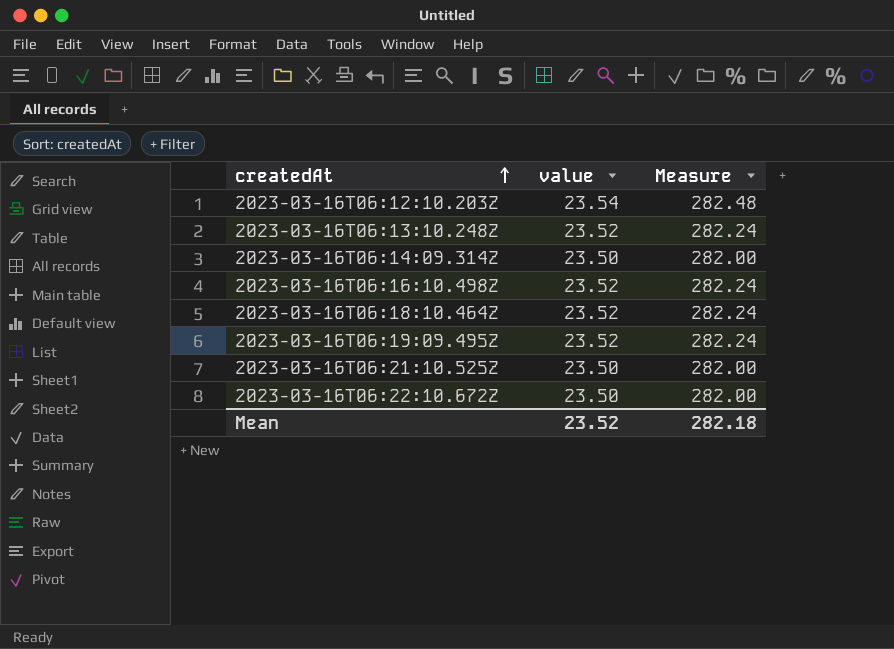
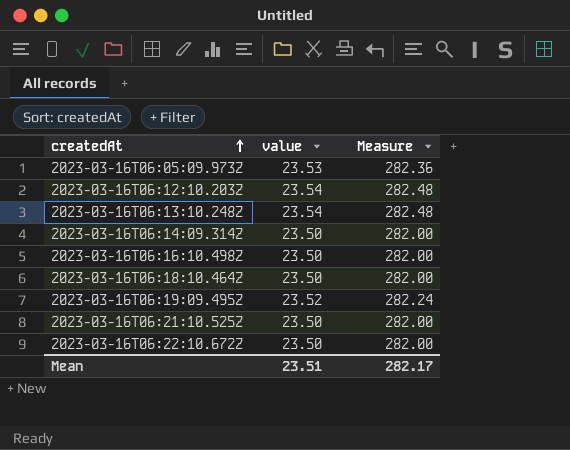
row 2023-03-16T06:05:09.973Z: none -> 23.53 | 282.36
2023-03-16T06:13:10.248Z | value: 23.52 -> 23.54
2023-03-16T06:13:10.248Z | Measure: 282.24 -> 282.48
2023-03-16T06:16:10.498Z | value: 23.52 -> 23.50
2023-03-16T06:16:10.498Z | Measure: 282.24 -> 282.00
2023-03-16T06:18:10.464Z | value: 23.52 -> 23.50
2023-03-16T06:18:10.464Z | Measure: 282.24 -> 282.00
Mean | value: 23.52 -> 23.51
Mean | Measure: 282.18 -> 282.17

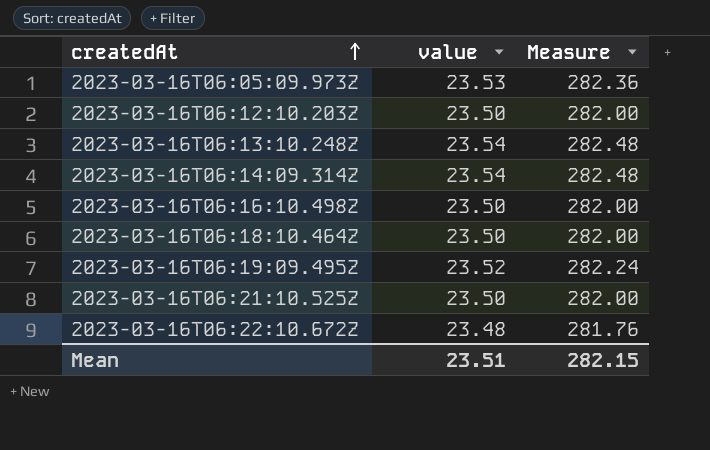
2023-03-16T06:12:10.203Z | value: 23.54 -> 23.50
2023-03-16T06:12:10.203Z | Measure: 282.48 -> 282.00
2023-03-16T06:14:09.314Z | value: 23.50 -> 23.54
2023-03-16T06:14:09.314Z | Measure: 282.00 -> 282.48
2023-03-16T06:22:10.672Z | value: 23.50 -> 23.48
2023-03-16T06:22:10.672Z | Measure: 282.00 -> 281.76
Mean | Measure: 282.17 -> 282.15

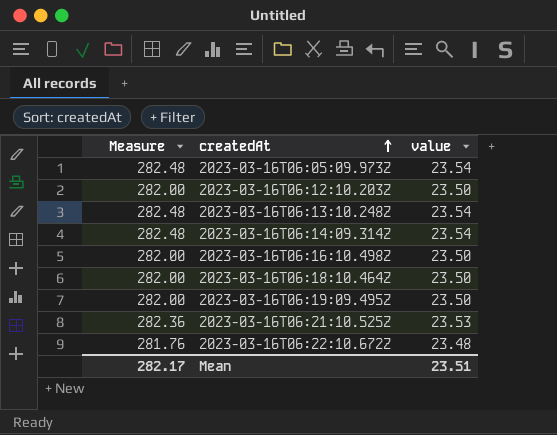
column Measure | position: 3 -> 1
2023-03-16T06:05:09.973Z | Measure: 282.36 -> 282.48
2023-03-16T06:05:09.973Z | value: 23.53 -> 23.54
2023-03-16T06:19:09.495Z | Measure: 282.24 -> 282.00
2023-03-16T06:19:09.495Z | value: 23.52 -> 23.50
2023-03-16T06:21:10.525Z | Measure: 282.00 -> 282.36
2023-03-16T06:21:10.525Z | value: 23.50 -> 23.53
Mean | Measure: 282.15 -> 282.17

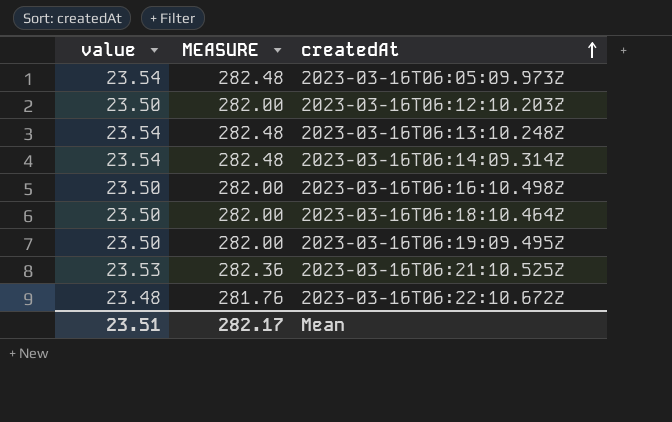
column value | position: 3 -> 1
column name: Measure -> MEASURE

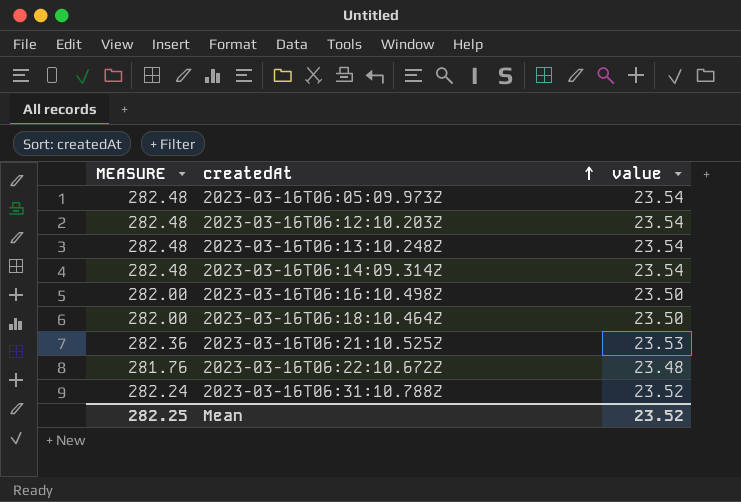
column value | position: 1 -> 3
row 2023-03-16T06:19:09.495Z: 23.50 | 282.00 -> none
2023-03-16T06:12:10.203Z | MEASURE: 282.00 -> 282.48
2023-03-16T06:12:10.203Z | value: 23.50 -> 23.54
row 2023-03-16T06:31:10.788Z: none -> 282.24 | 23.52
Mean | MEASURE: 282.17 -> 282.25
Mean | value: 23.51 -> 23.52

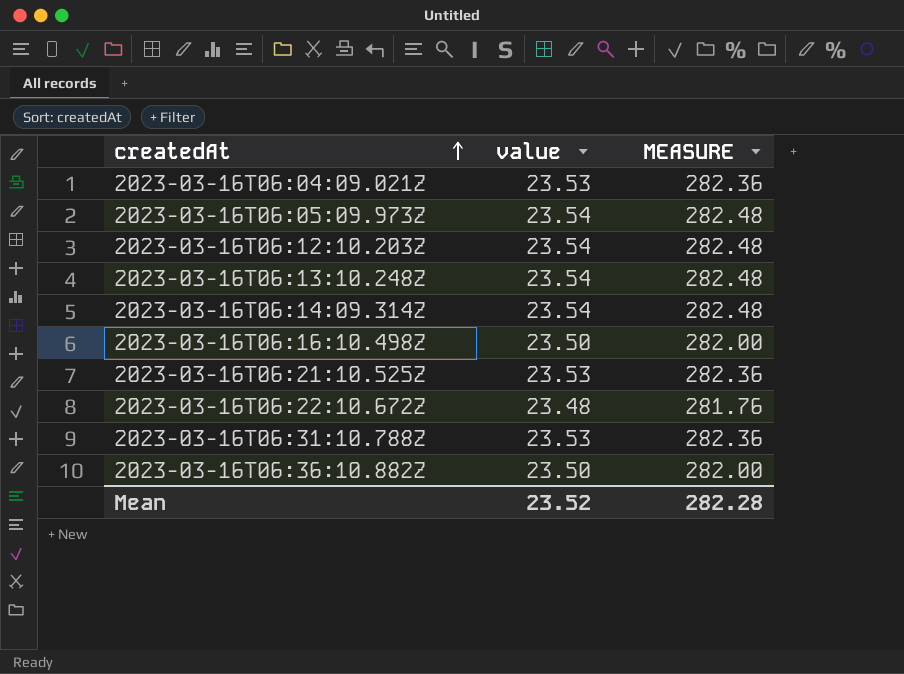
column MEASURE | position: 1 -> 3
row 2023-03-16T06:18:10.464Z: 282.00 | 23.50 -> none
row 2023-03-16T06:04:09.021Z: none -> 23.53 | 282.36
2023-03-16T06:31:10.788Z | value: 23.52 -> 23.53
2023-03-16T06:31:10.788Z | MEASURE: 282.24 -> 282.36
row 2023-03-16T06:36:10.882Z: none -> 23.50 | 282.00
Mean | MEASURE: 282.25 -> 282.28

